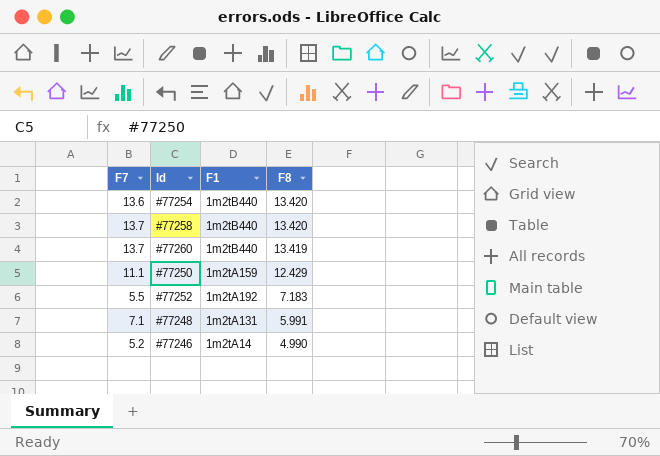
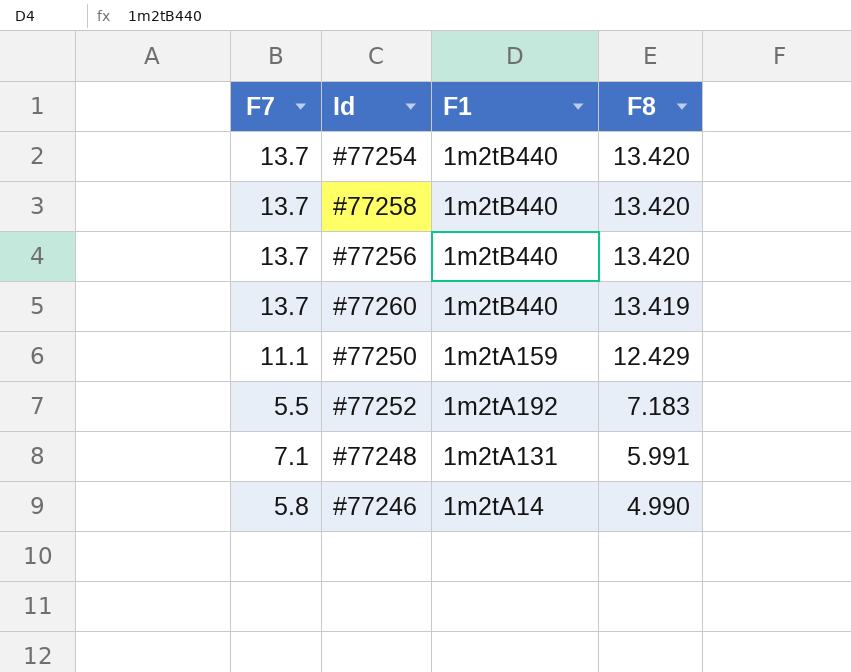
#77254 | F7: 13.6 -> 13.7
row #77256: none -> 13.7 | 1m2tB440 | 13.420
#77246 | F7: 5.2 -> 5.8

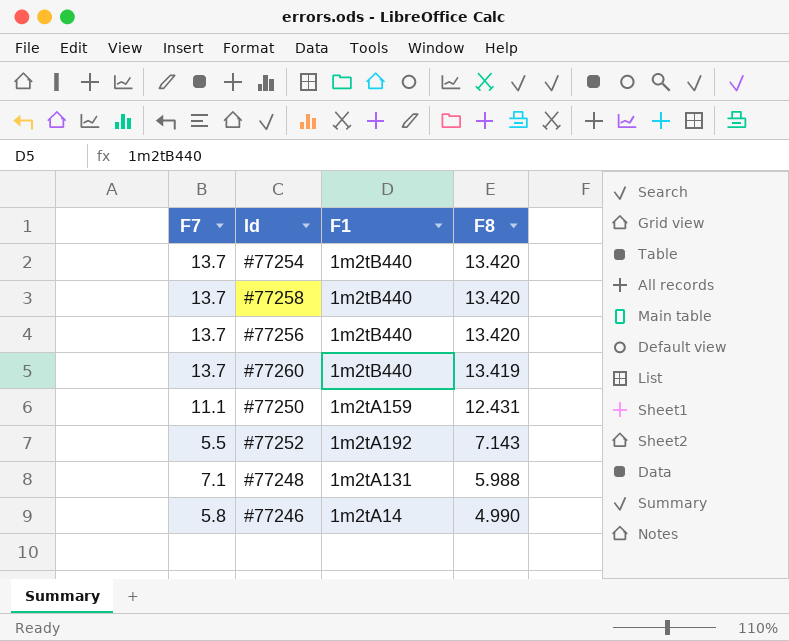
#77250 | F8: 12.429 -> 12.431
#77252 | F8: 7.183 -> 7.143
#77248 | F8: 5.991 -> 5.988

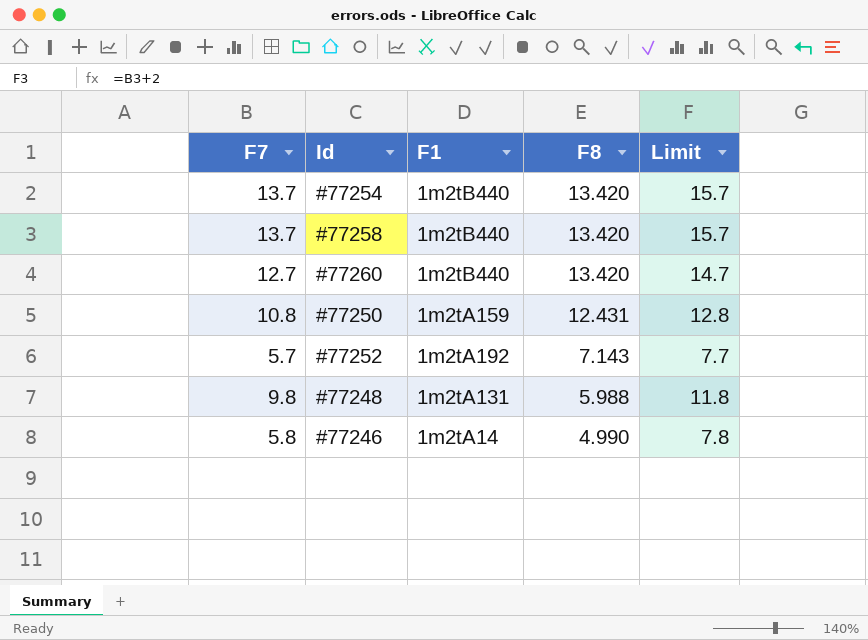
column Limit | formula: none -> [F7] + 2
row #77256: 13.7 | 1m2tB440 | 13.420 -> none
#77260 | F7: 13.7 -> 12.7
#77260 | F8: 13.419 -> 13.420
#77250 | F7: 11.1 -> 10.8
#77252 | F7: 5.5 -> 5.7
#77248 | F7: 7.1 -> 9.8

